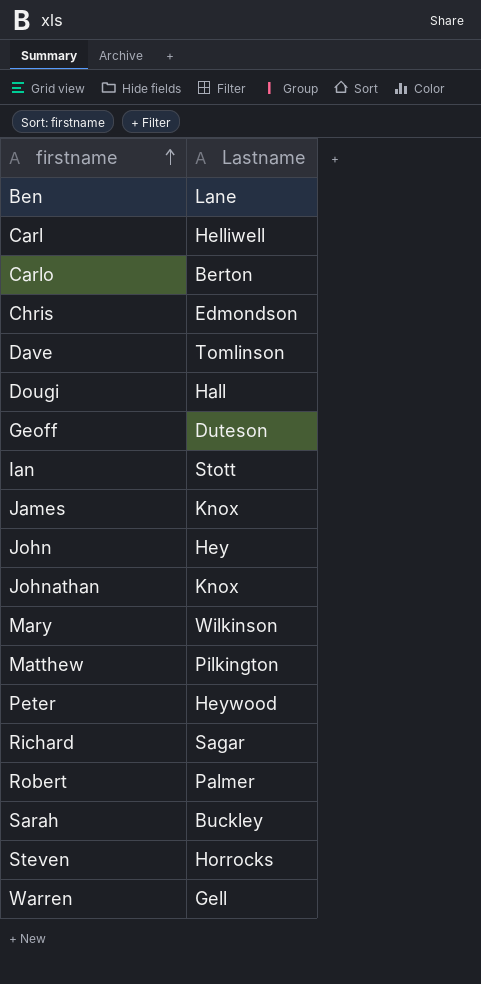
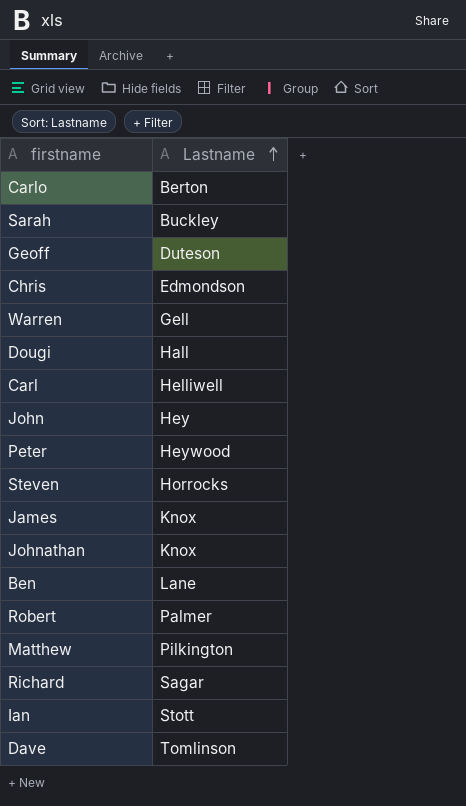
row order: firstname ascending -> Lastname ascending
row Mary: Wilkinson -> none

